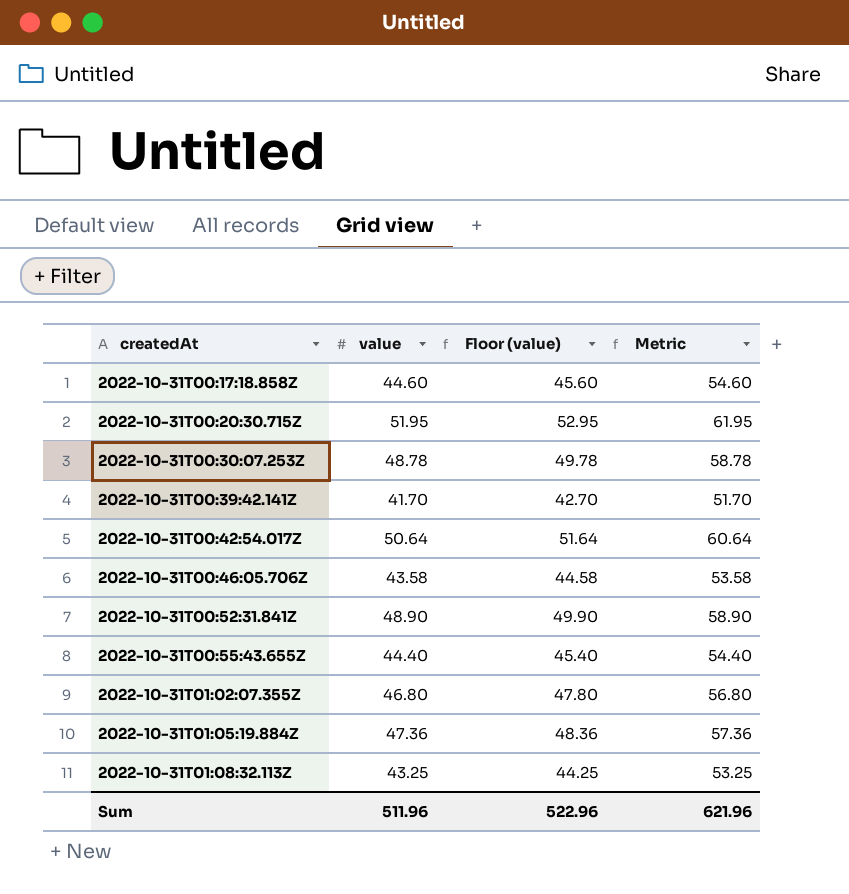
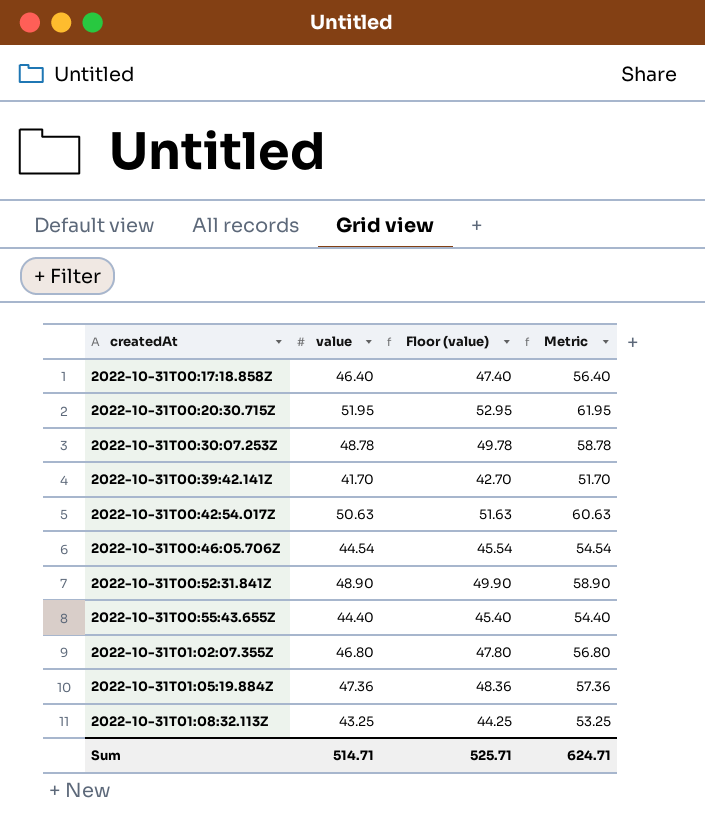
2022-10-31T00:17:18.858Z | value: 44.60 -> 46.40
2022-10-31T00:17:18.858Z | Floor (value): 45.60 -> 47.40
2022-10-31T00:17:18.858Z | Metric: 54.60 -> 56.40
2022-10-31T00:42:54.017Z | value: 50.64 -> 50.63
2022-10-31T00:42:54.017Z | Floor (value): 51.64 -> 51.63
2022-10-31T00:42:54.017Z | Metric: 60.64 -> 60.63
2022-10-31T00:46:05.706Z | value: 43.58 -> 44.54
2022-10-31T00:46:05.706Z | Floor (value): 44.58 -> 45.54
2022-10-31T00:46:05.706Z | Metric: 53.58 -> 54.54
Sum | value: 511.96 -> 514.71
Sum | Floor (value): 522.96 -> 525.71
Sum | Metric: 621.96 -> 624.71

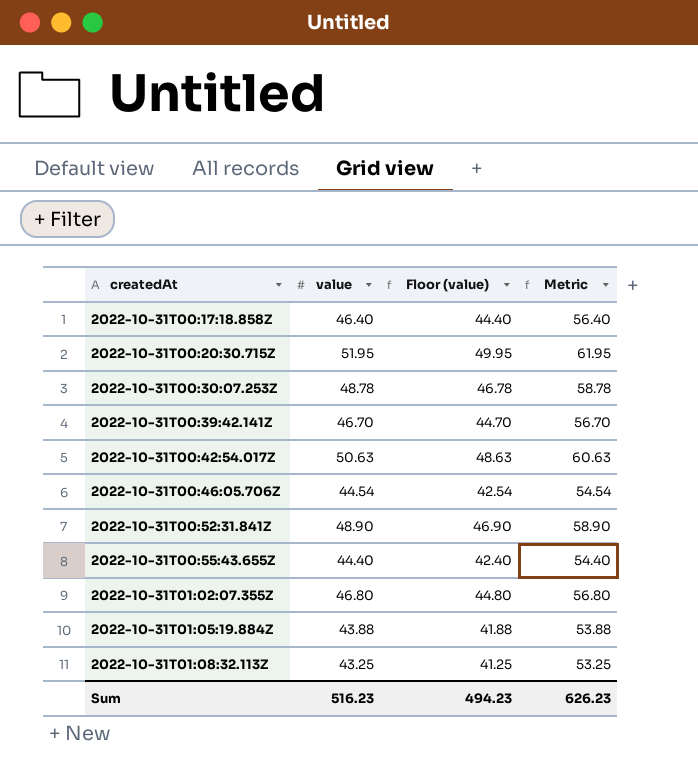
column Floor (value) | formula: [value] + 1 -> [value] - 2
2022-10-31T00:39:42.141Z | value: 41.70 -> 46.70
2022-10-31T00:39:42.141Z | Metric: 51.70 -> 56.70
2022-10-31T01:05:19.884Z | value: 47.36 -> 43.88
2022-10-31T01:05:19.884Z | Metric: 57.36 -> 53.88
Sum | value: 514.71 -> 516.23
Sum | Floor (value): 525.71 -> 494.23
Sum | Metric: 624.71 -> 626.23

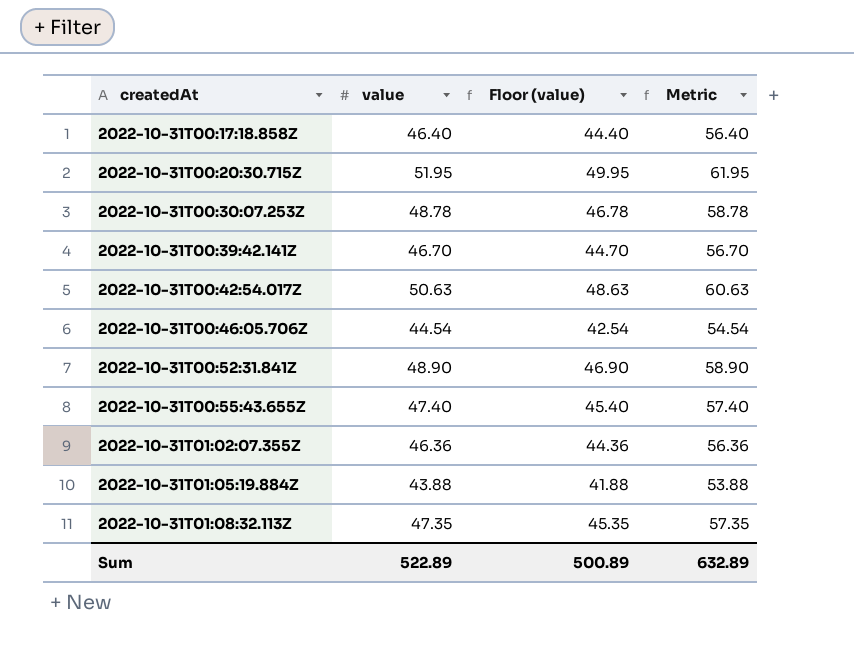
2022-10-31T00:55:43.655Z | value: 44.40 -> 47.40
2022-10-31T00:55:43.655Z | Floor (value): 42.40 -> 45.40
2022-10-31T00:55:43.655Z | Metric: 54.40 -> 57.40
2022-10-31T01:02:07.355Z | value: 46.80 -> 46.36
2022-10-31T01:02:07.355Z | Floor (value): 44.80 -> 44.36
2022-10-31T01:02:07.355Z | Metric: 56.80 -> 56.36
2022-10-31T01:08:32.113Z | value: 43.25 -> 47.35
2022-10-31T01:08:32.113Z | Floor (value): 41.25 -> 45.35
2022-10-31T01:08:32.113Z | Metric: 53.25 -> 57.35
Sum | value: 516.23 -> 522.89
Sum | Floor (value): 494.23 -> 500.89
Sum | Metric: 626.23 -> 632.89

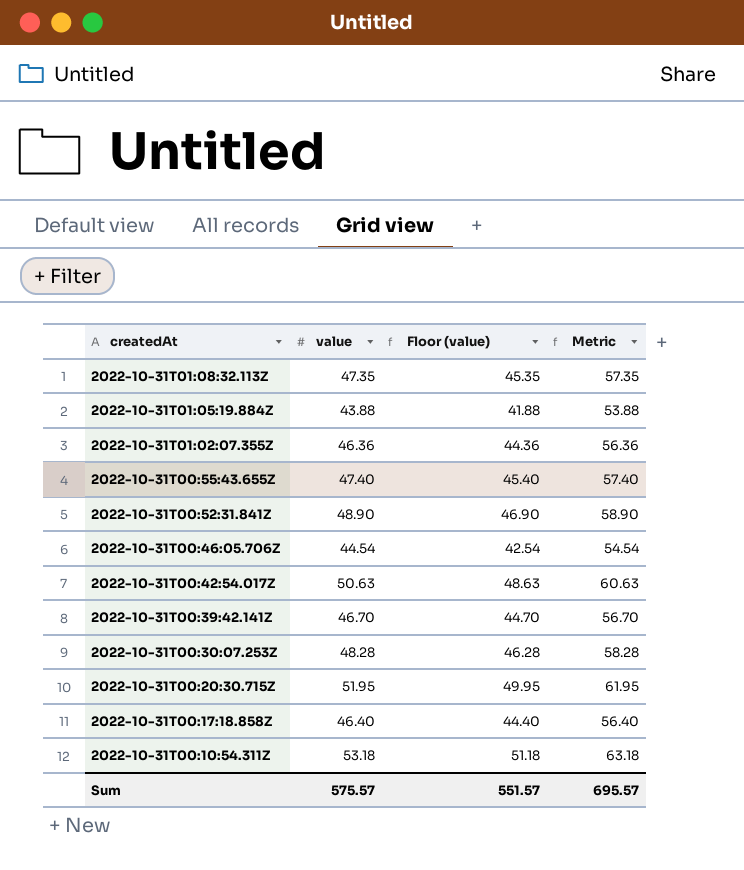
row order: createdAt ascending -> createdAt descending
2022-10-31T00:30:07.253Z | value: 48.78 -> 48.28
2022-10-31T00:30:07.253Z | Floor (value): 46.78 -> 46.28
2022-10-31T00:30:07.253Z | Metric: 58.78 -> 58.28
row 2022-10-31T00:10:54.311Z: none -> 53.18 | 51.18 | 63.18
Sum | value: 522.89 -> 575.57
Sum | Floor (value): 500.89 -> 551.57
Sum | Metric: 632.89 -> 695.57

